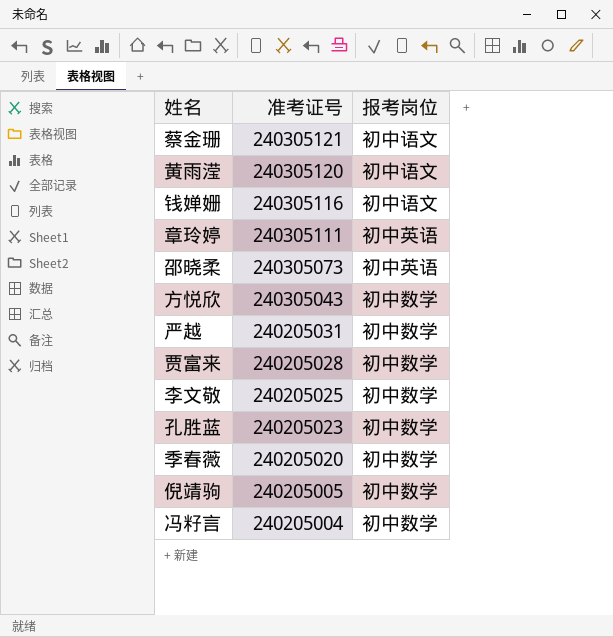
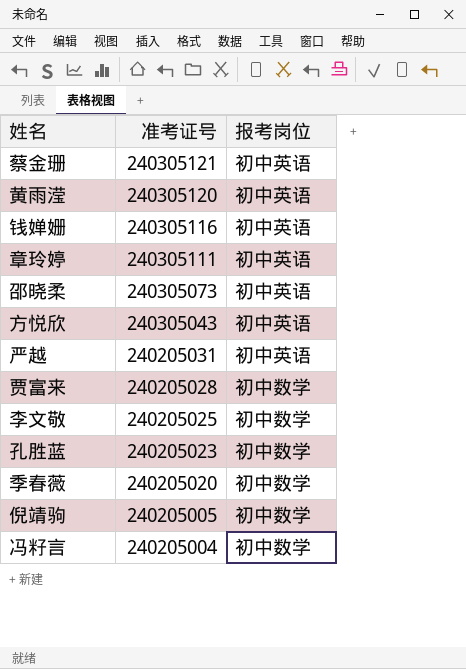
蔡金珊 | 报考岗位: 初中语文 -> 初中英语
黄雨滢 | 报考岗位: 初中语文 -> 初中英语
钱婵姗 | 报考岗位: 初中语文 -> 初中英语
方悦欣 | 报考岗位: 初中数学 -> 初中英语
严越 | 报考岗位: 初中数学 -> 初中英语

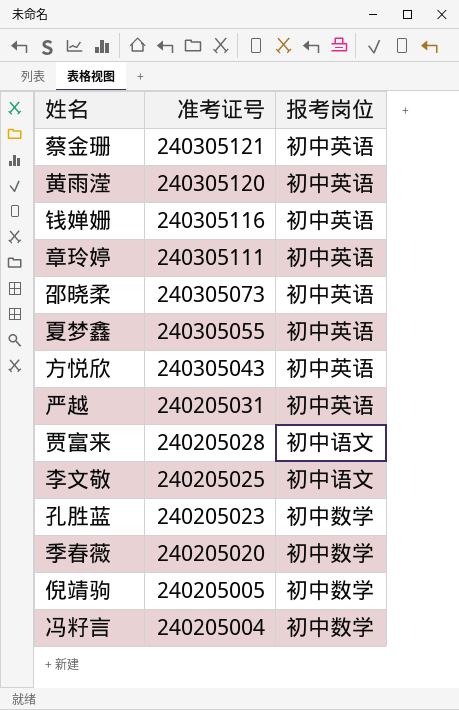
row 夏梦鑫: none -> 240305055 | 初中英语
贾富来 | 报考岗位: 初中数学 -> 初中语文
李文敬 | 报考岗位: 初中数学 -> 初中语文

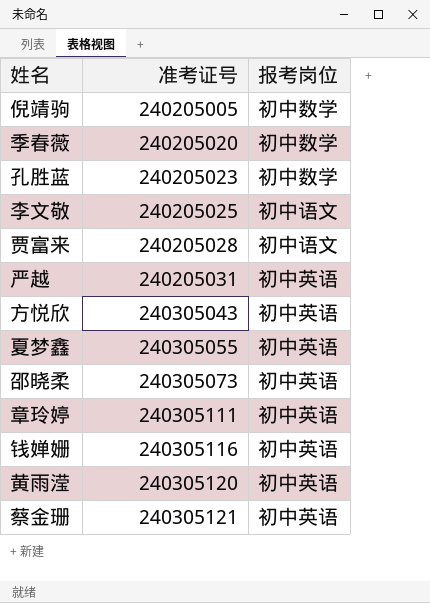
row order: 准考证号 descending -> 准考证号 ascending
row 冯籽言: 240205004 | 初中数学 -> none

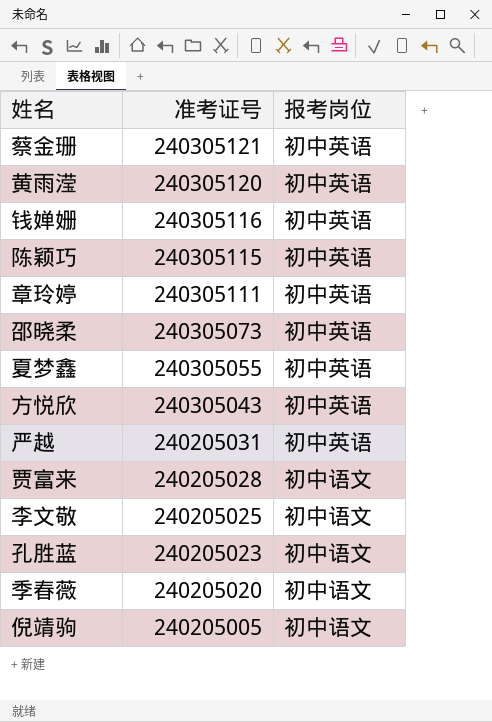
row order: 准考证号 ascending -> 准考证号 descending
row 陈颖巧: none -> 240305115 | 初中英语
孔胜蓝 | 报考岗位: 初中数学 -> 初中语文
季春薇 | 报考岗位: 初中数学 -> 初中语文
倪靖驹 | 报考岗位: 初中数学 -> 初中语文

